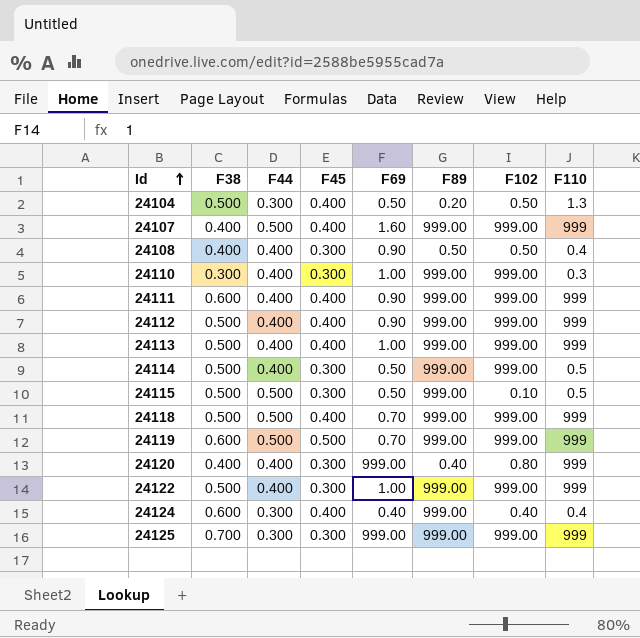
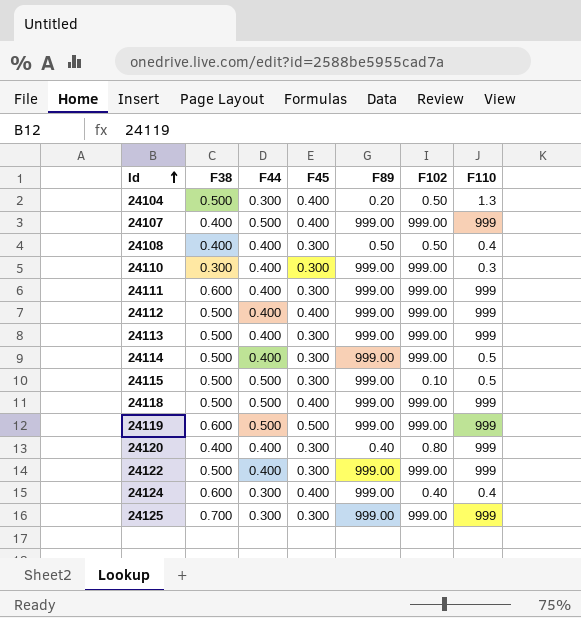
column F69 | position: 5 -> none
24111 | F45: 0.400 -> 0.300
24113 | F45: 0.400 -> 0.300

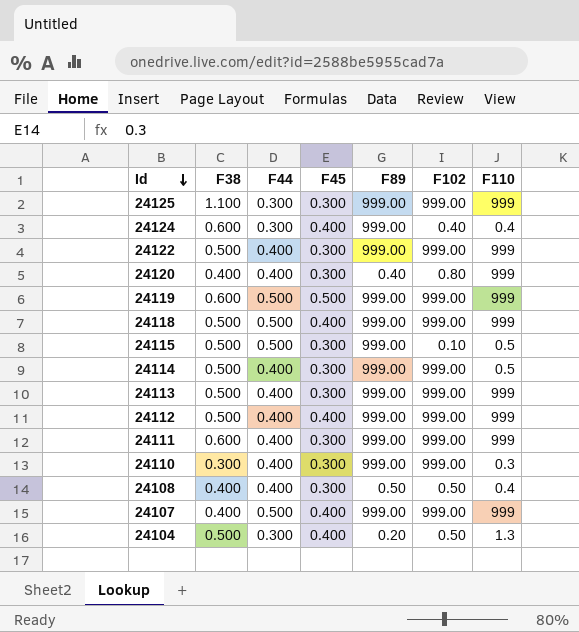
row order: Id ascending -> Id descending
24125 | F38: 0.700 -> 1.100

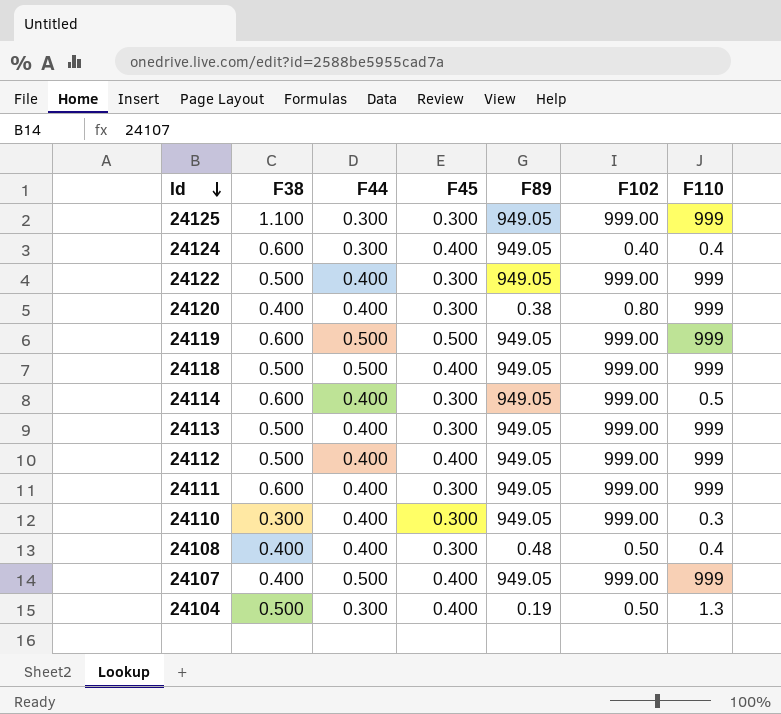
row 24115: 0.500 | 0.500 | 0.300 | 999.00 | 0.10 | 0.5 -> none
24125 | F89: 999.00 -> 949.05
24124 | F89: 999.00 -> 949.05
24122 | F89: 999.00 -> 949.05
24120 | F89: 0.40 -> 0.38
24119 | F89: 999.00 -> 949.05
24118 | F89: 999.00 -> 949.05
24114 | F38: 0.500 -> 0.600
24114 | F89: 999.00 -> 949.05
24113 | F89: 999.00 -> 949.05
24112 | F89: 999.00 -> 949.05
24111 | F89: 999.00 -> 949.05
24110 | F89: 999.00 -> 949.05
24108 | F89: 0.50 -> 0.48
24107 | F89: 999.00 -> 949.05
24104 | F89: 0.20 -> 0.19

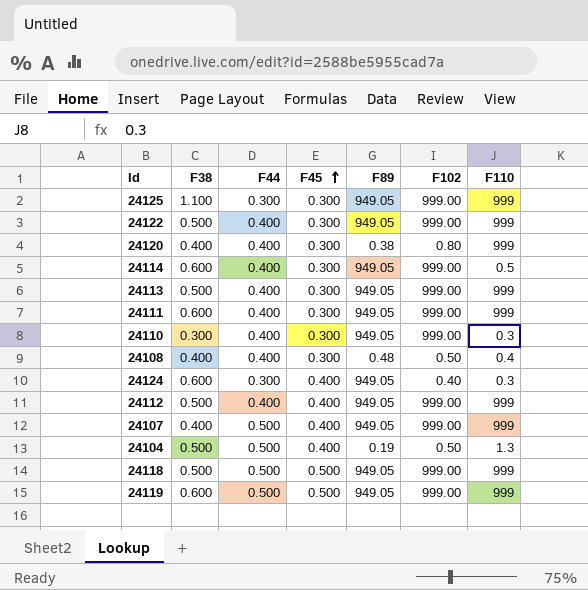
row order: Id descending -> F45 ascending
24124 | F110: 0.4 -> 0.3
24104 | F44: 0.300 -> 0.500
24118 | F45: 0.400 -> 0.500

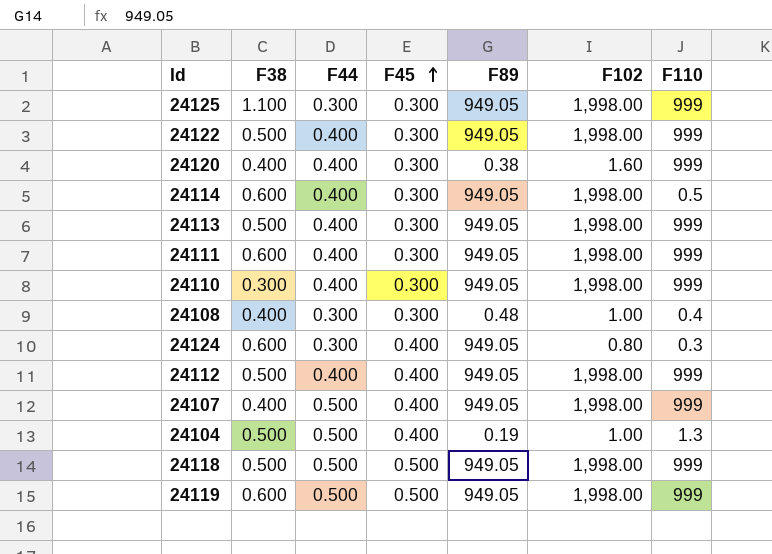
24125 | F102: 999.00 -> 1,998.00
24122 | F102: 999.00 -> 1,998.00
24120 | F102: 0.80 -> 1.60
24114 | F102: 999.00 -> 1,998.00
24113 | F102: 999.00 -> 1,998.00
24111 | F102: 999.00 -> 1,998.00
24110 | F102: 999.00 -> 1,998.00
24110 | F110: 0.3 -> 999
24108 | F44: 0.400 -> 0.300
24108 | F102: 0.50 -> 1.00
24124 | F102: 0.40 -> 0.80
24112 | F102: 999.00 -> 1,998.00
24107 | F102: 999.00 -> 1,998.00
24104 | F102: 0.50 -> 1.00
24118 | F102: 999.00 -> 1,998.00
24119 | F102: 999.00 -> 1,998.00

